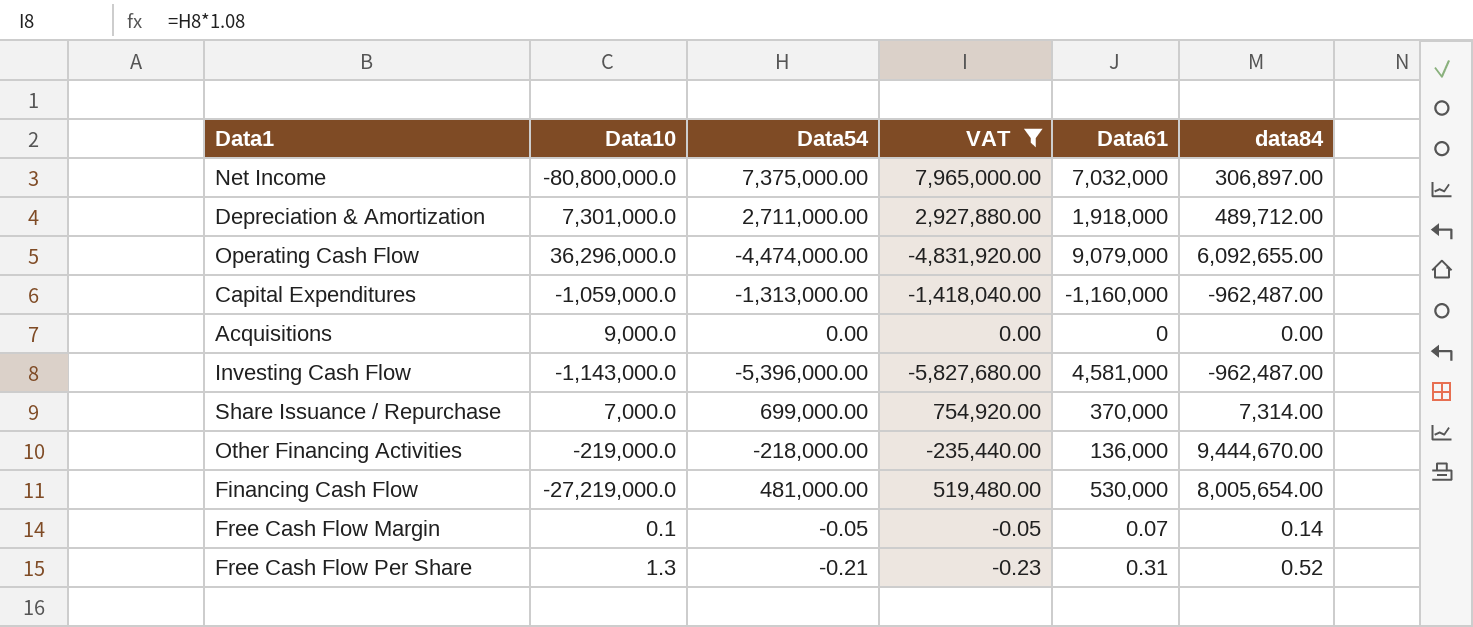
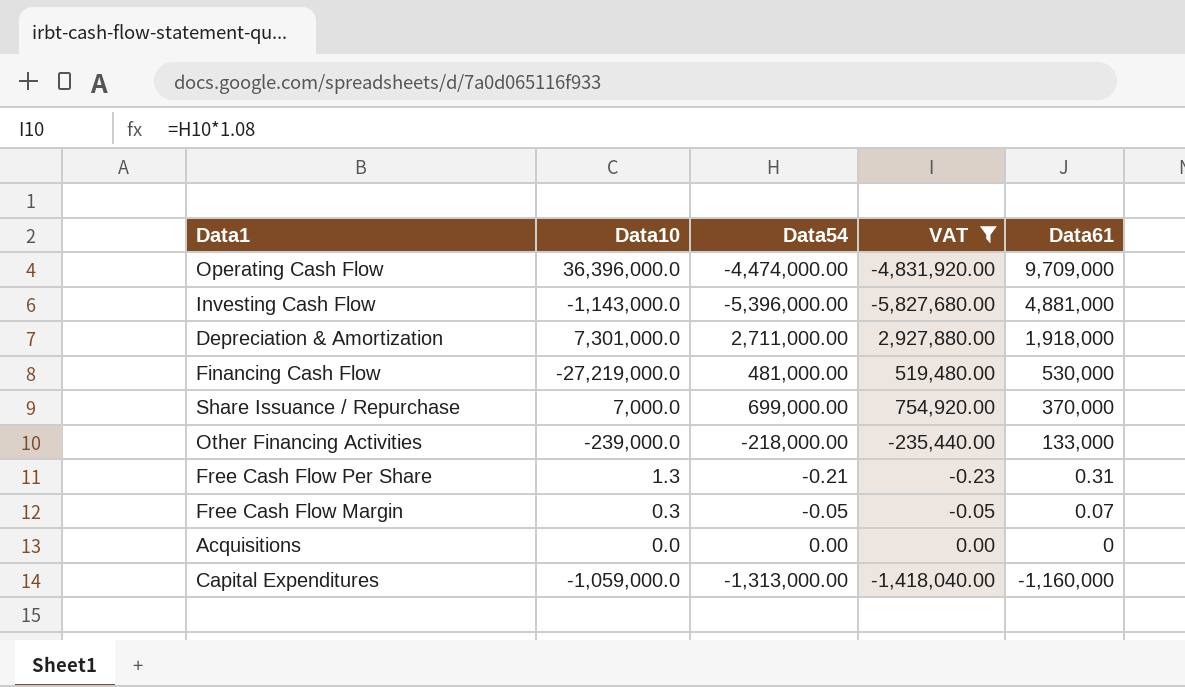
row order: none -> Data61 descending
column data84 | position: 6 -> none
row Net Income: -80,800,000.0 | 7,375,000.00 | 7,965,000.00 | 7,032,000 | 306,897.00 -> none
Operating Cash Flow | Data10: 36,296,000.0 -> 36,396,000.0
Operating Cash Flow | Data61: 9,079,000 -> 9,709,000
Investing Cash Flow | Data61: 4,581,000 -> 4,881,000
Other Financing Activities | Data10: -219,000.0 -> -239,000.0
Other Financing Activities | Data61: 136,000 -> 133,000
Free Cash Flow Margin | Data10: 0.1 -> 0.3
Acquisitions | Data10: 9,000.0 -> 0.0

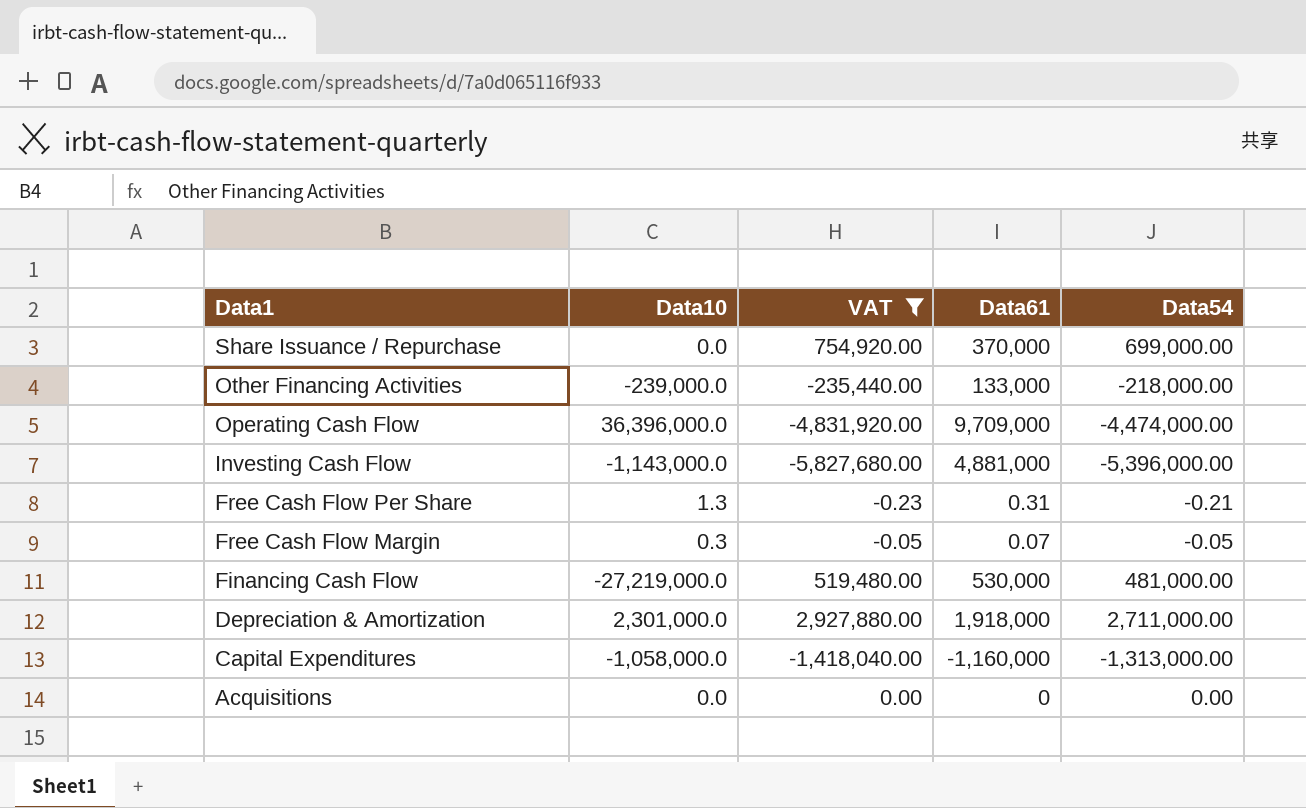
row order: Data61 descending -> Data1 descending
column Data54 | position: 3 -> 5
Share Issuance / Repurchase | Data10: 7,000.0 -> 0.0
Depreciation & Amortization | Data10: 7,301,000.0 -> 2,301,000.0
Capital Expenditures | Data10: -1,059,000.0 -> -1,058,000.0

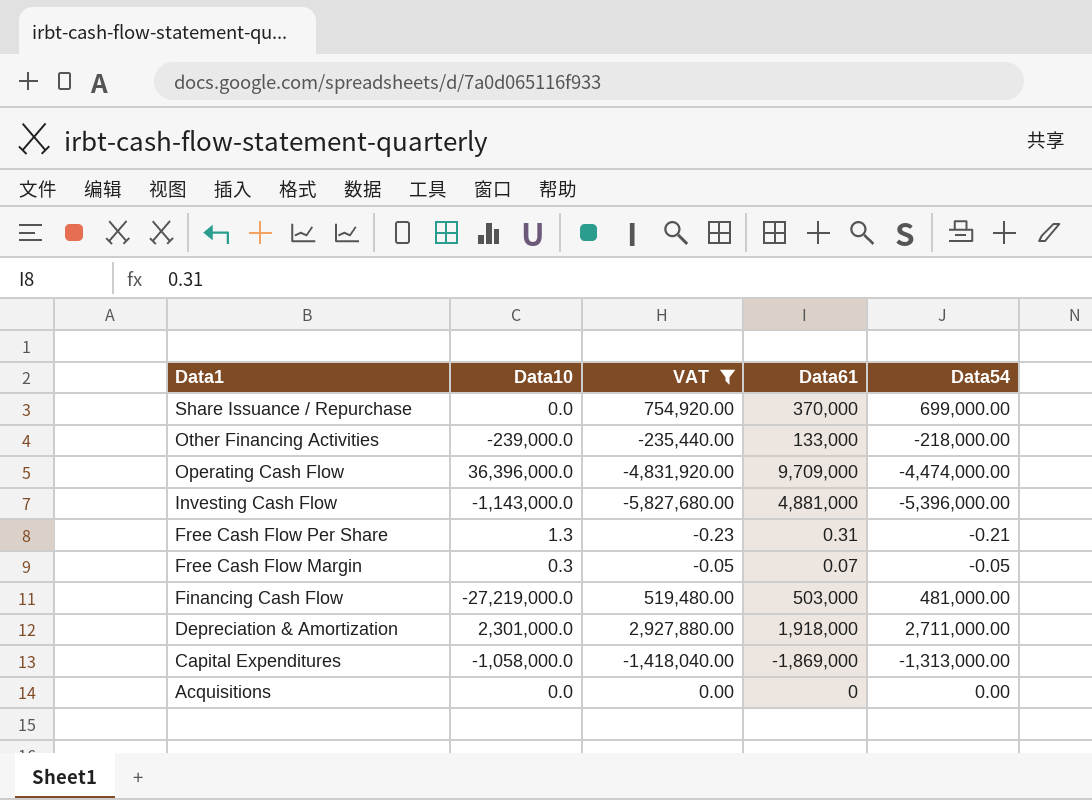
Financing Cash Flow | Data61: 530,000 -> 503,000
Capital Expenditures | Data61: -1,160,000 -> -1,869,000

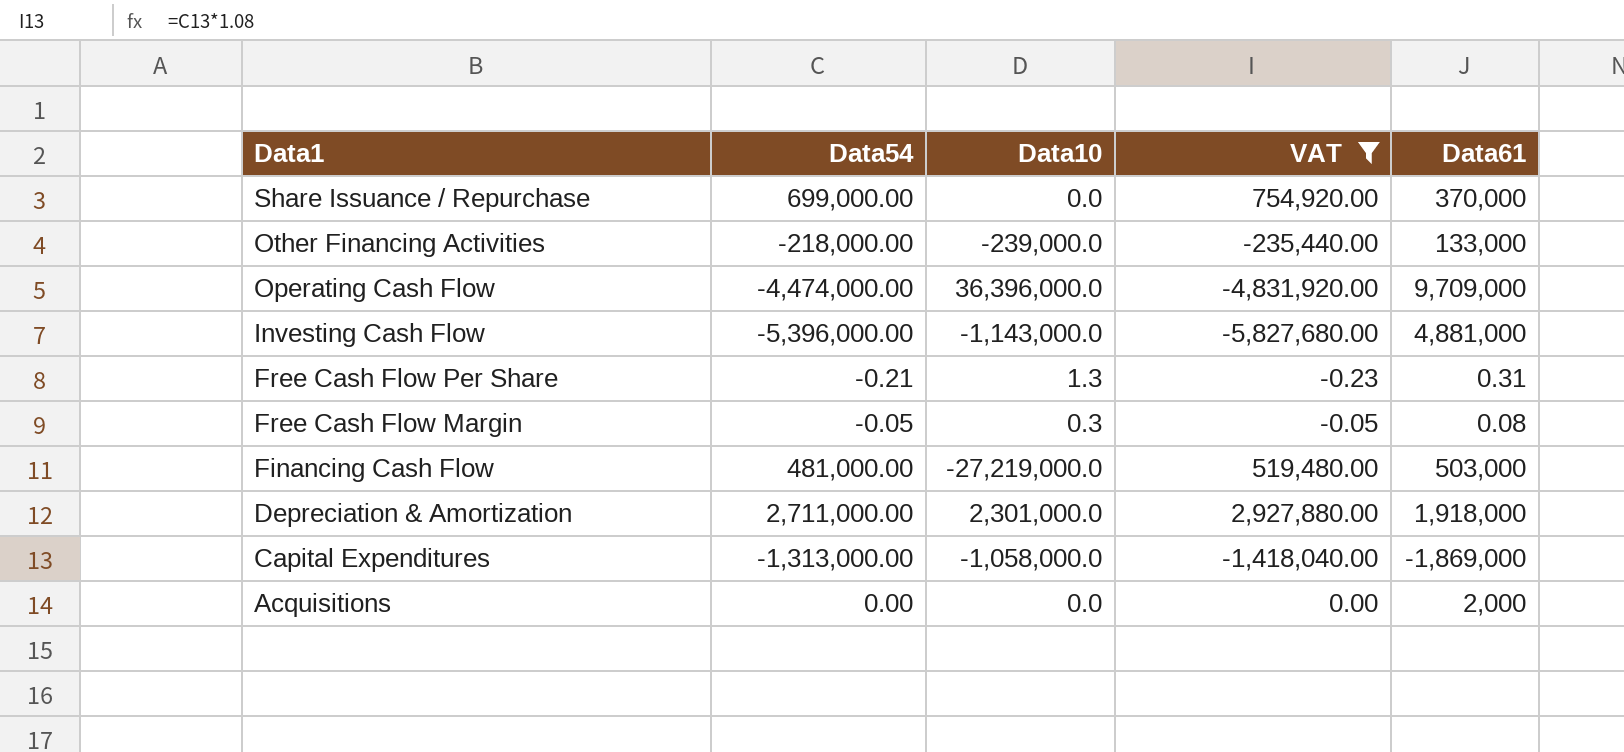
column Data54 | position: 5 -> 2
Free Cash Flow Margin | Data61: 0.07 -> 0.08
Acquisitions | Data61: 0 -> 2,000

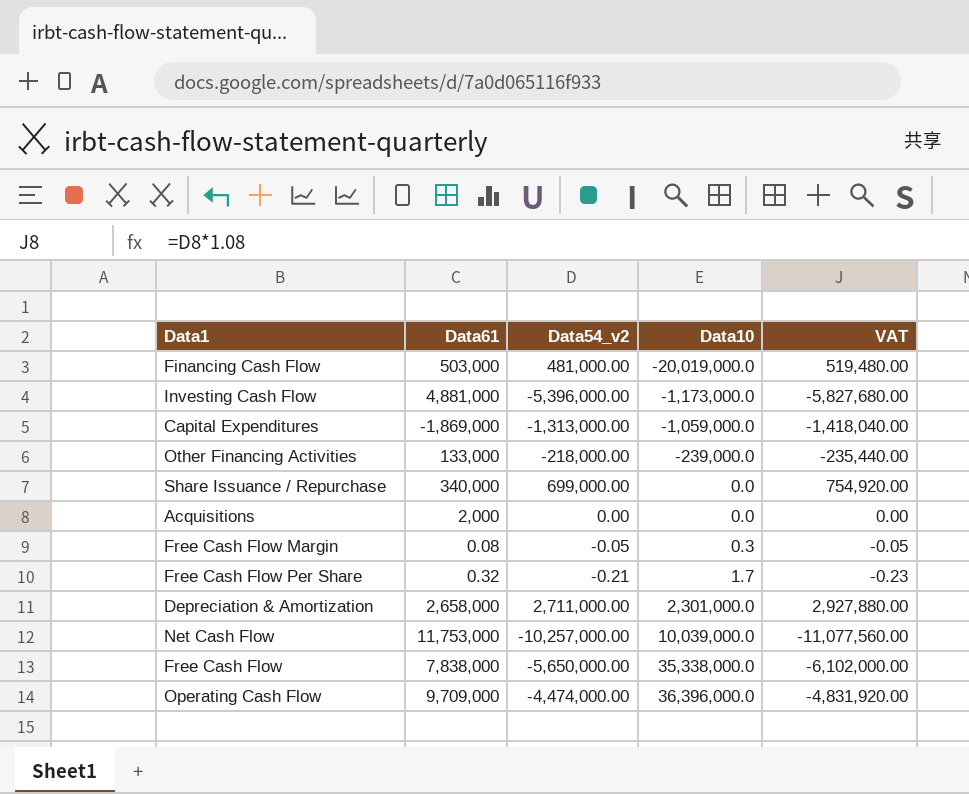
filter: VAT >= -5,827,680.00 -> none
row order: Data1 descending -> Data10 ascending
column Data61 | position: 5 -> 2
column name: Data54 -> Data54_v2
Financing Cash Flow | Data10: -27,219,000.0 -> -20,019,000.0
Investing Cash Flow | Data10: -1,143,000.0 -> -1,173,000.0
Capital Expenditures | Data10: -1,058,000.0 -> -1,059,000.0
Share Issuance / Repurchase | Data61: 370,000 -> 340,000
Free Cash Flow Per Share | Data61: 0.31 -> 0.32
Free Cash Flow Per Share | Data10: 1.3 -> 1.7
Depreciation & Amortization | Data61: 1,918,000 -> 2,658,000

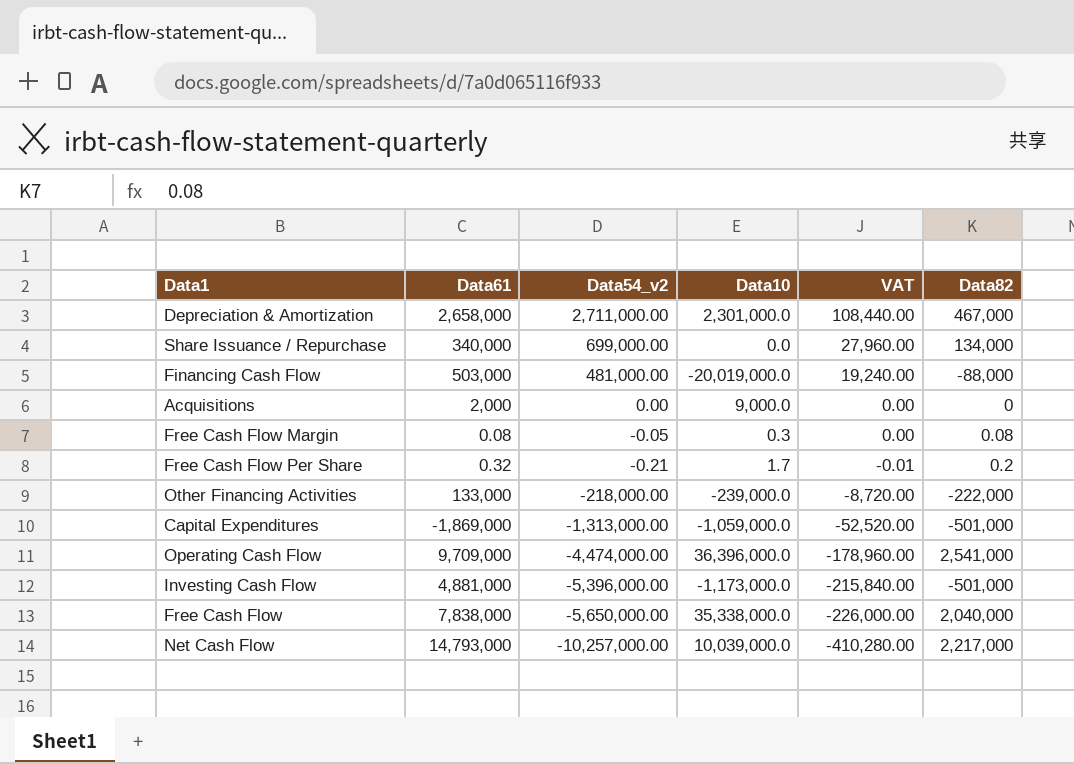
row order: Data10 ascending -> Data54_v2 descending
column VAT | formula: [Data54_v2] * 1.08 -> [Data54_v2] * 0.04
column Data82 | position: none -> 6
Acquisitions | Data10: 0.0 -> 9,000.0
Net Cash Flow | Data61: 11,753,000 -> 14,793,000

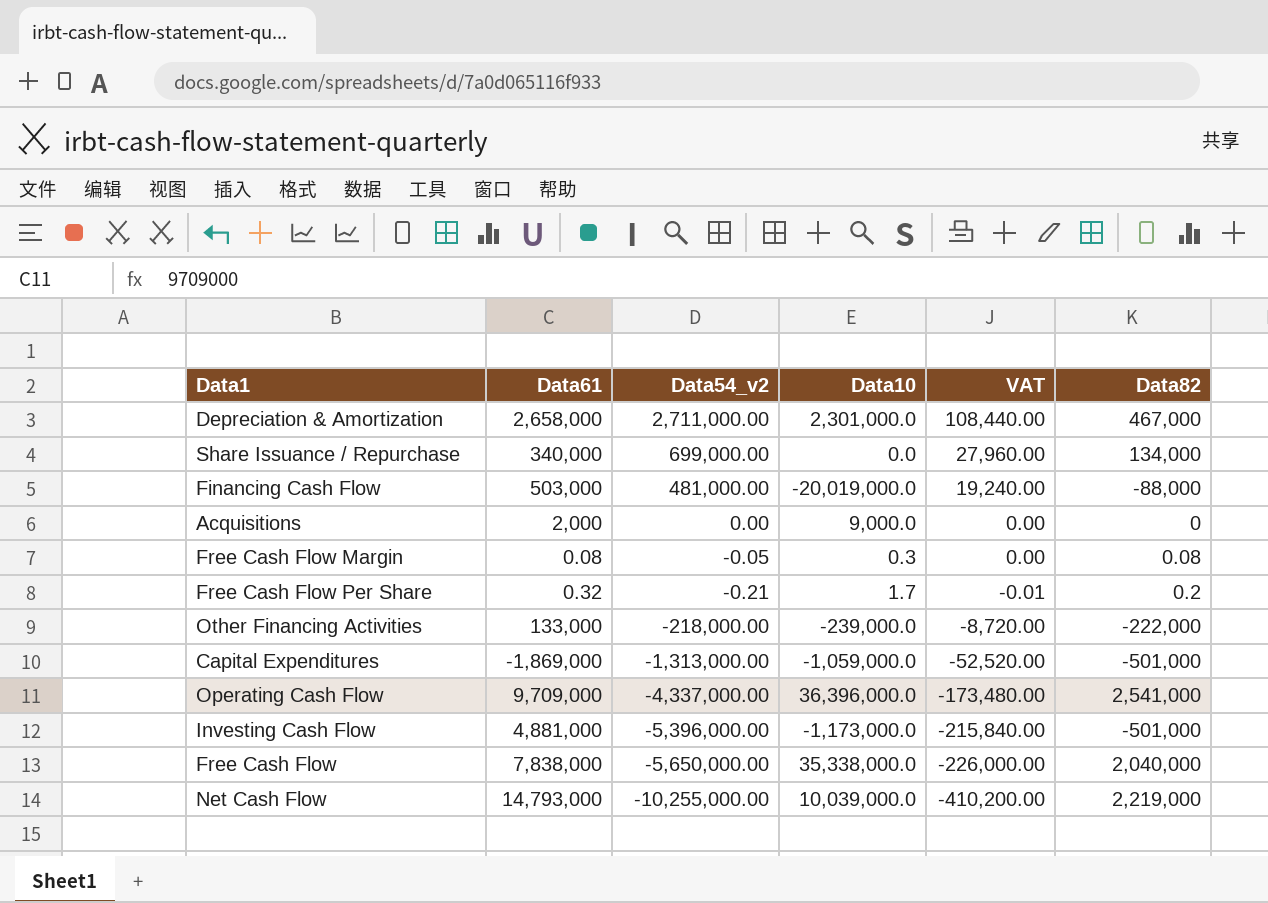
Operating Cash Flow | Data54_v2: -4,474,000.00 -> -4,337,000.00
Operating Cash Flow | VAT: -178,960.00 -> -173,480.00
Net Cash Flow | Data54_v2: -10,257,000.00 -> -10,255,000.00
Net Cash Flow | VAT: -410,280.00 -> -410,200.00
Net Cash Flow | Data82: 2,217,000 -> 2,219,000

